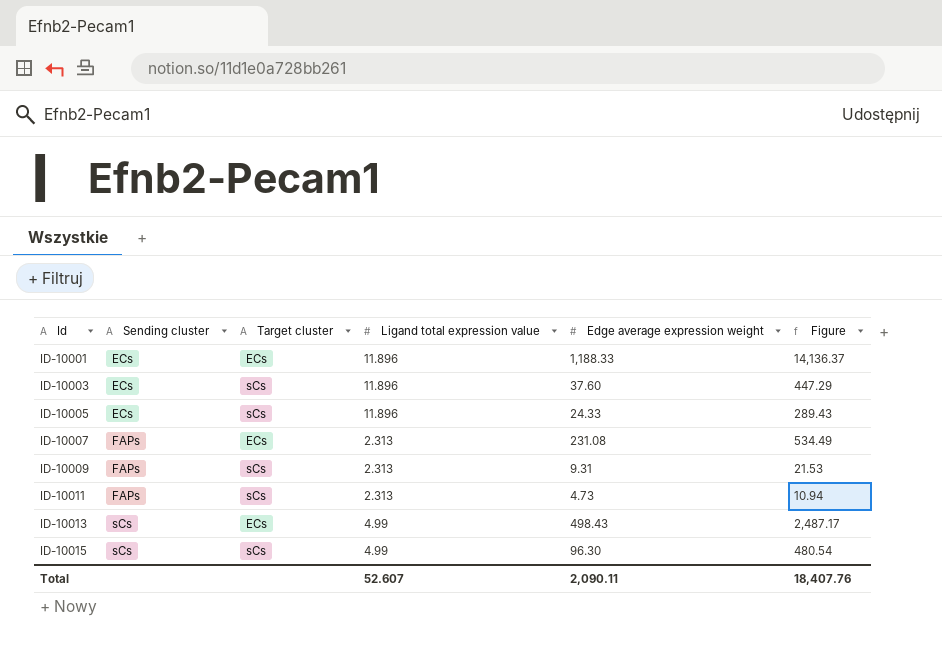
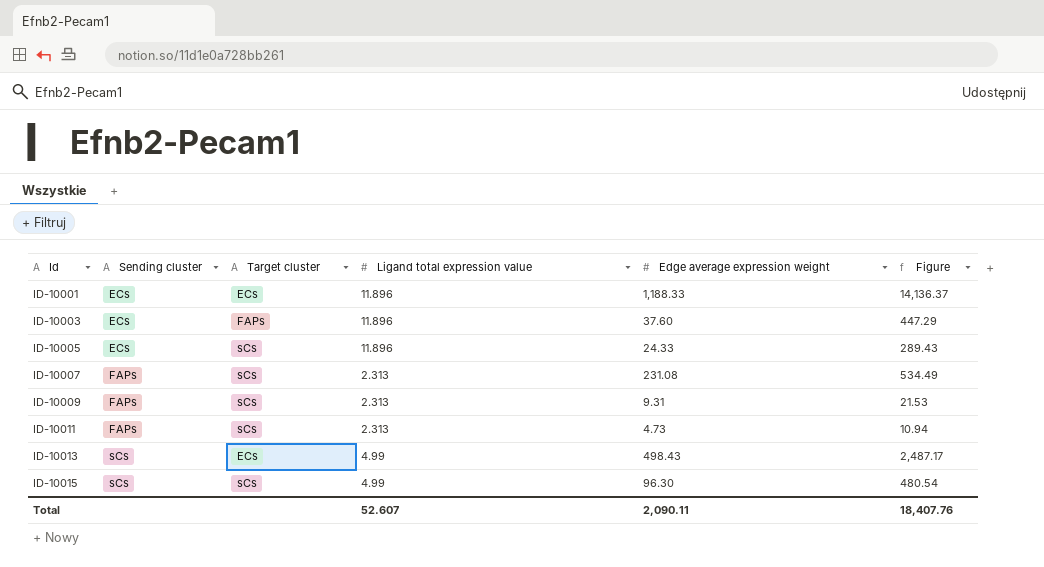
ID-10003 | Target cluster: sCs -> FAPs
ID-10007 | Target cluster: ECs -> sCs

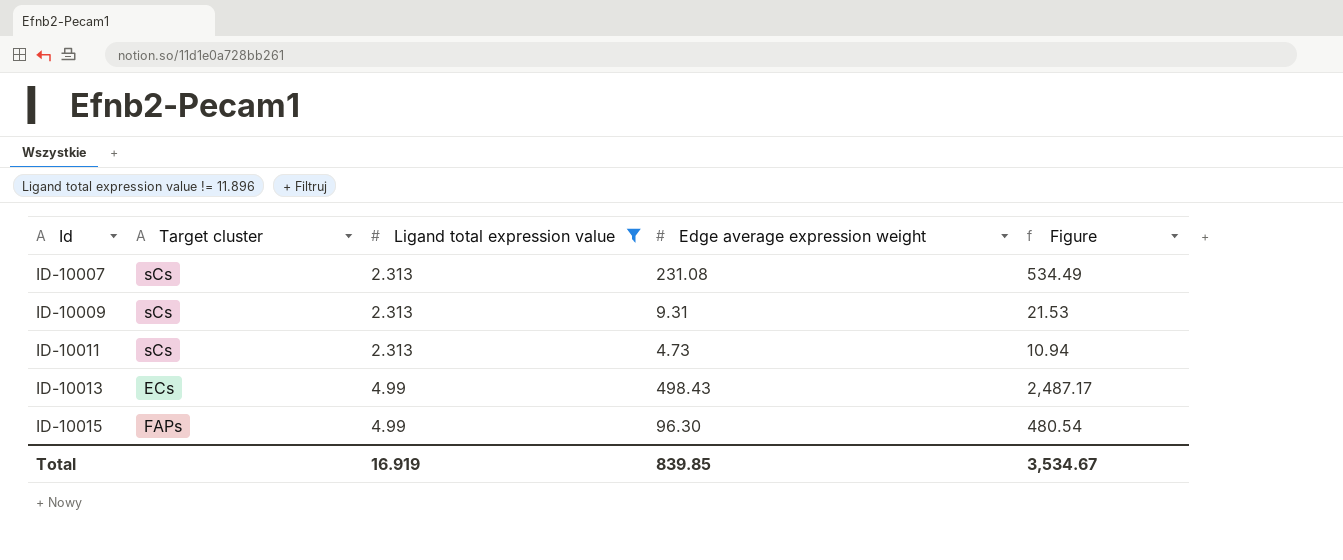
filter: none -> Ligand total expression value != 11.896
column Sending cluster | position: 2 -> none
ID-10015 | Target cluster: sCs -> FAPs
Total | Ligand total expression value: 52.607 -> 16.919
Total | Edge average expression weight: 2,090.11 -> 839.85
Total | Figure: 18,407.76 -> 3,534.67

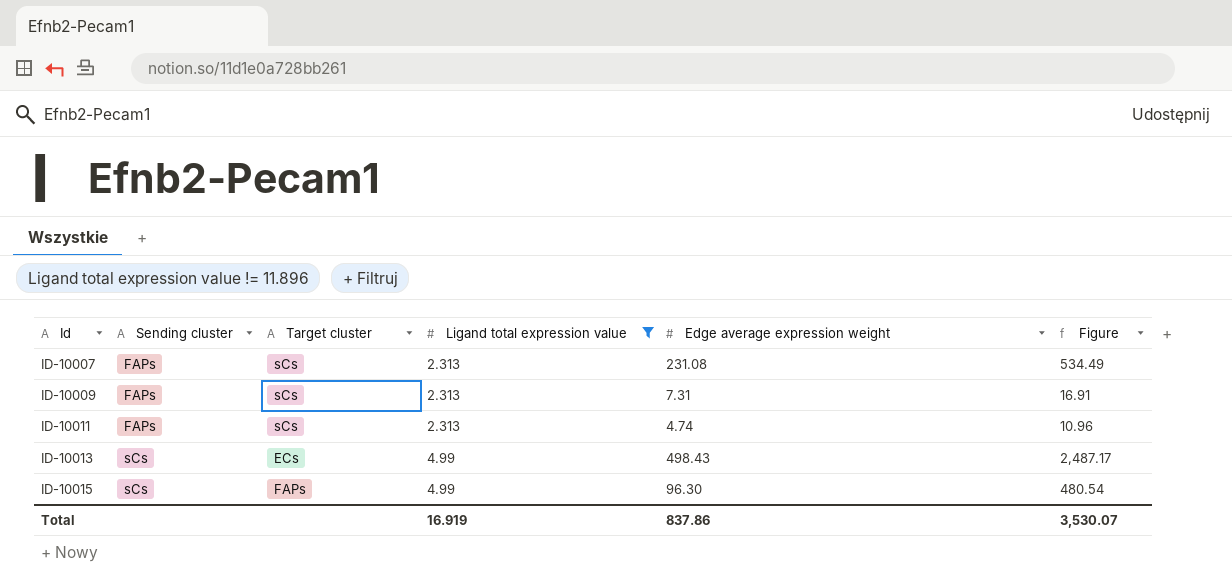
column Sending cluster | position: none -> 2
ID-10009 | Edge average expression weight: 9.31 -> 7.31
ID-10009 | Figure: 21.53 -> 16.91
ID-10011 | Edge average expression weight: 4.73 -> 4.74
ID-10011 | Figure: 10.94 -> 10.96
Total | Edge average expression weight: 839.85 -> 837.86
Total | Figure: 3,534.67 -> 3,530.07

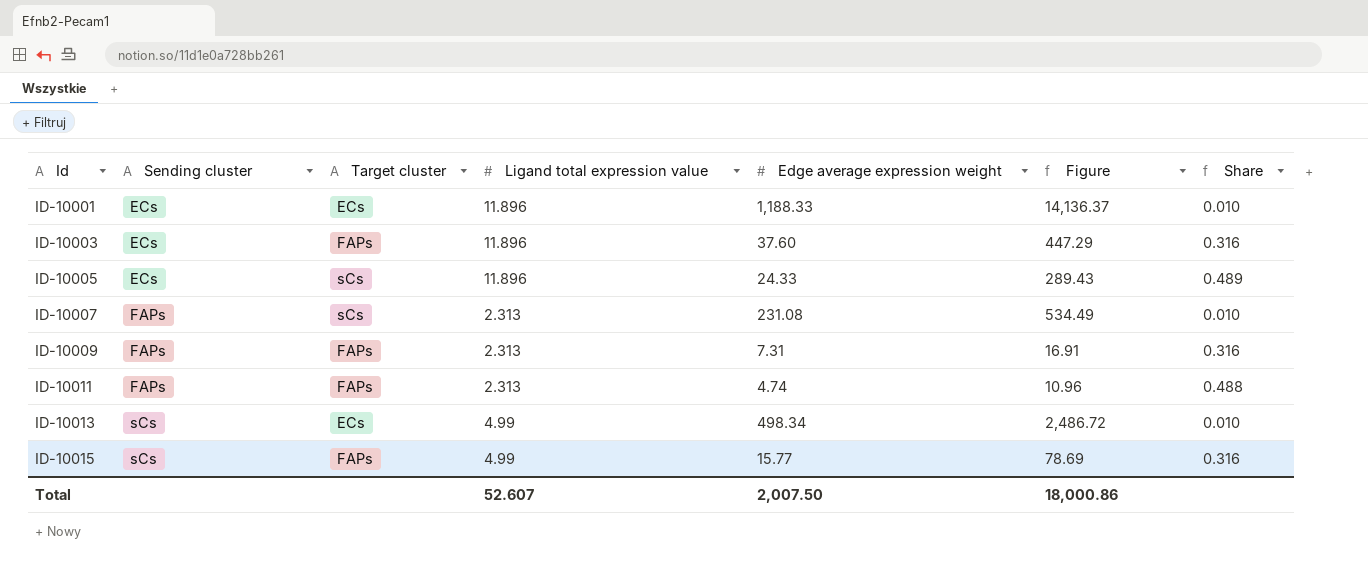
filter: Ligand total expression value != 11.896 -> none
column Share | formula: none -> [Ligand total expression value] / [Edge average expression weight]
ID-10009 | Target cluster: sCs -> FAPs
ID-10011 | Target cluster: sCs -> FAPs
ID-10013 | Edge average expression weight: 498.43 -> 498.34
ID-10013 | Figure: 2,487.17 -> 2,486.72
ID-10015 | Edge average expression weight: 96.30 -> 15.77
ID-10015 | Figure: 480.54 -> 78.69
Total | Ligand total expression value: 16.919 -> 52.607
Total | Edge average expression weight: 837.86 -> 2,007.50
Total | Figure: 3,530.07 -> 18,000.86

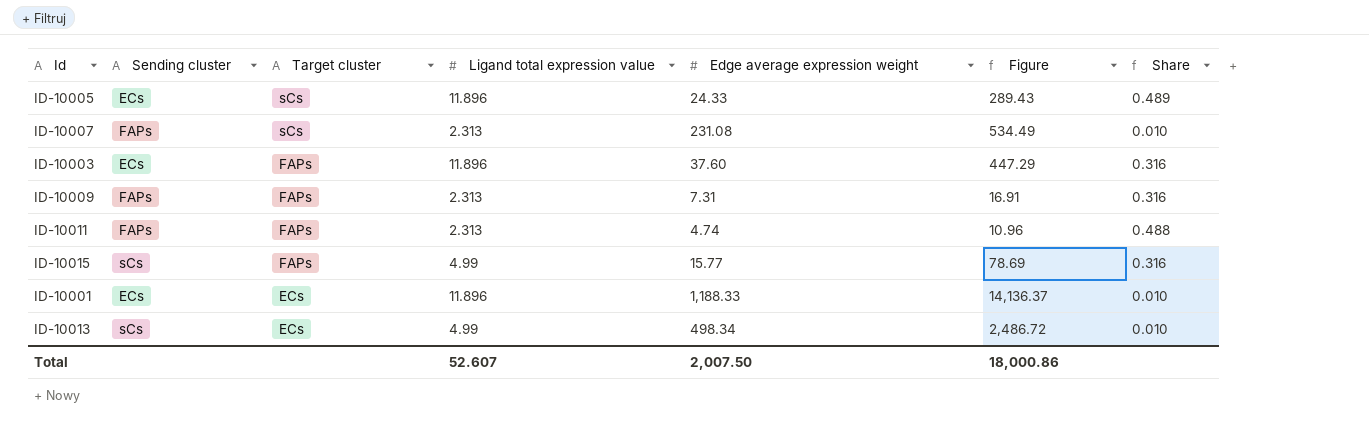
row order: Id ascending -> Target cluster descending

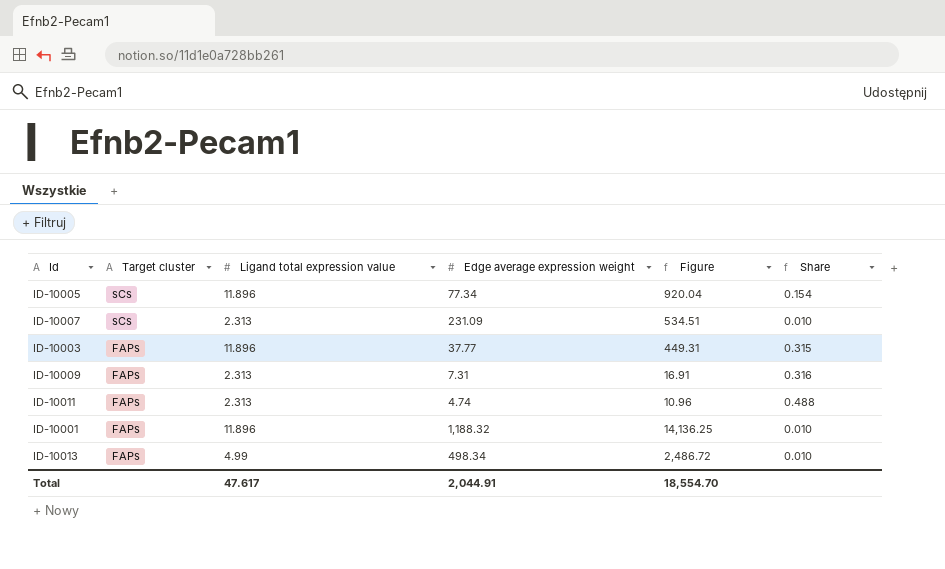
column Sending cluster | position: 2 -> none
row ID-10015: sCs | FAPs | 4.99 | 15.77 | 78.69 | 0.316 -> none
ID-10005 | Edge average expression weight: 24.33 -> 77.34
ID-10005 | Figure: 289.43 -> 920.04
ID-10005 | Share: 0.489 -> 0.154
ID-10007 | Edge average expression weight: 231.08 -> 231.09
ID-10007 | Figure: 534.49 -> 534.51
ID-10003 | Edge average expression weight: 37.60 -> 37.77
ID-10003 | Figure: 447.29 -> 449.31
ID-10003 | Share: 0.316 -> 0.315
ID-10001 | Target cluster: ECs -> FAPs
ID-10001 | Edge average expression weight: 1,188.33 -> 1,188.32
ID-10001 | Figure: 14,136.37 -> 14,136.25
ID-10013 | Target cluster: ECs -> FAPs
Total | Ligand total expression value: 52.607 -> 47.617
Total | Edge average expression weight: 2,007.50 -> 2,044.91
Total | Figure: 18,000.86 -> 18,554.70

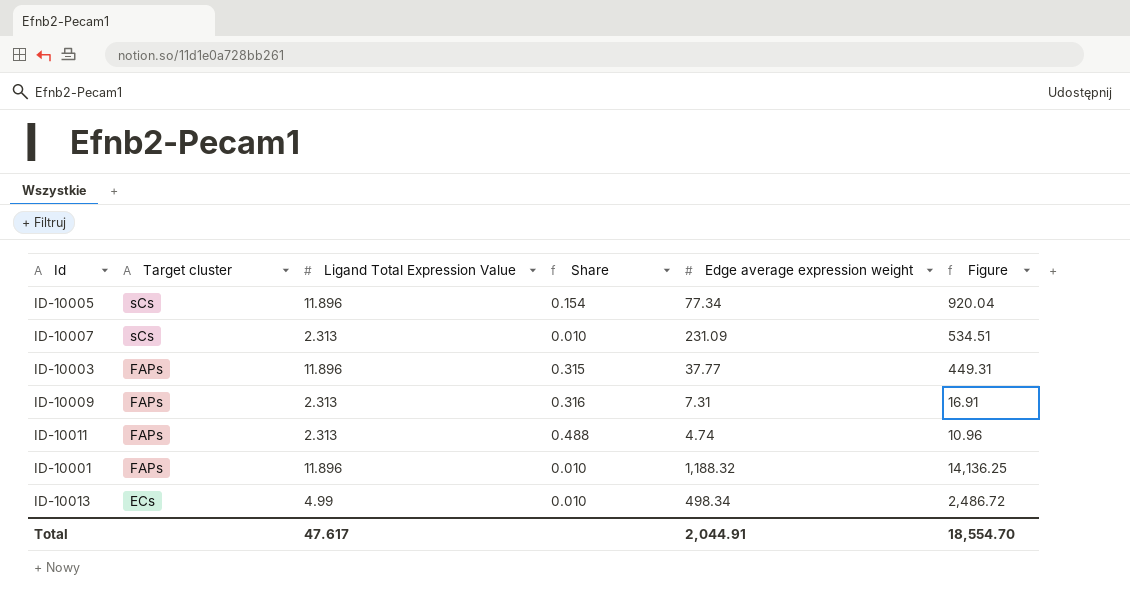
column name: Ligand total expression value -> Ligand Total Expression Value
column Share | position: 6 -> 4
ID-10013 | Target cluster: FAPs -> ECs

